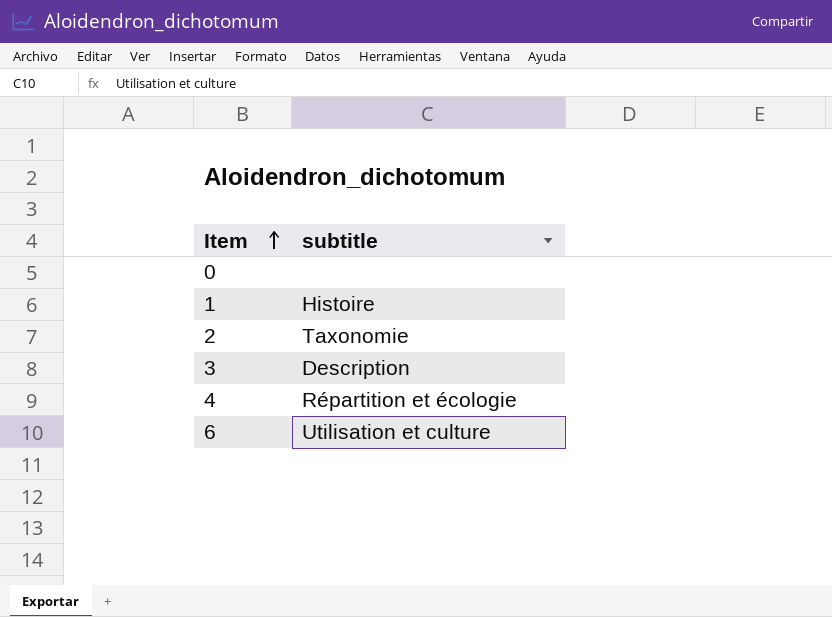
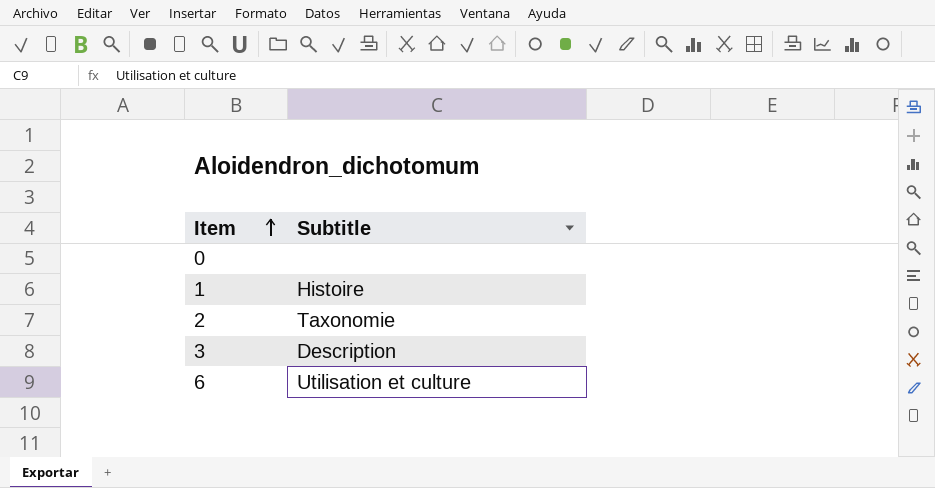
column name: subtitle -> Subtitle
row 4: Répartition et écologie -> none

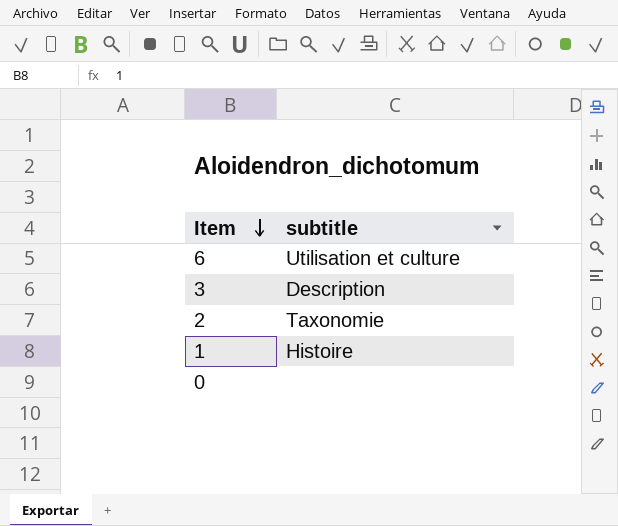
row order: Item ascending -> Item descending
column name: Subtitle -> subtitle

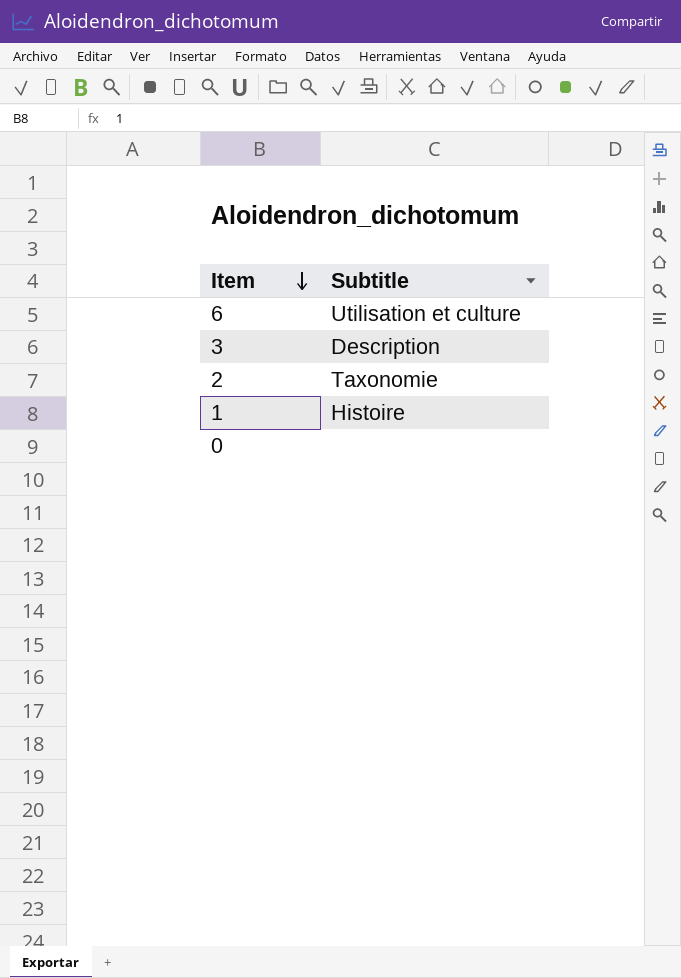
column name: subtitle -> Subtitle

